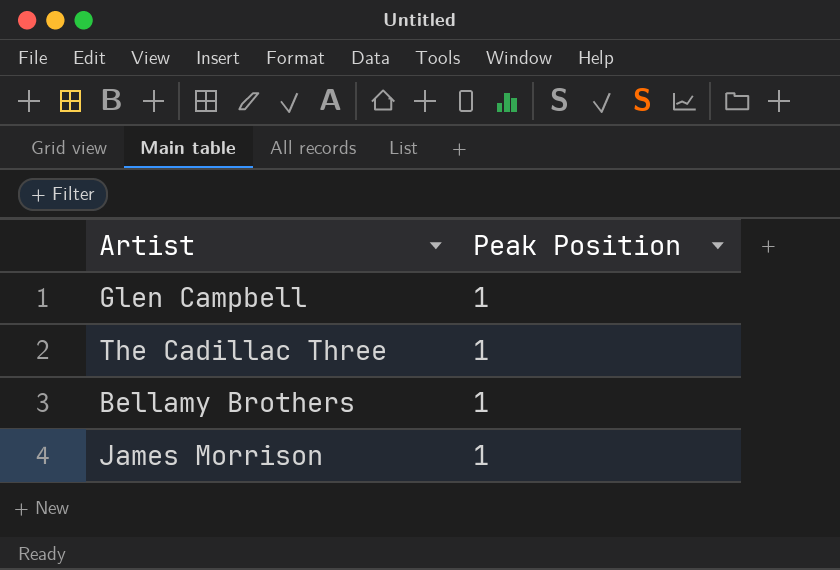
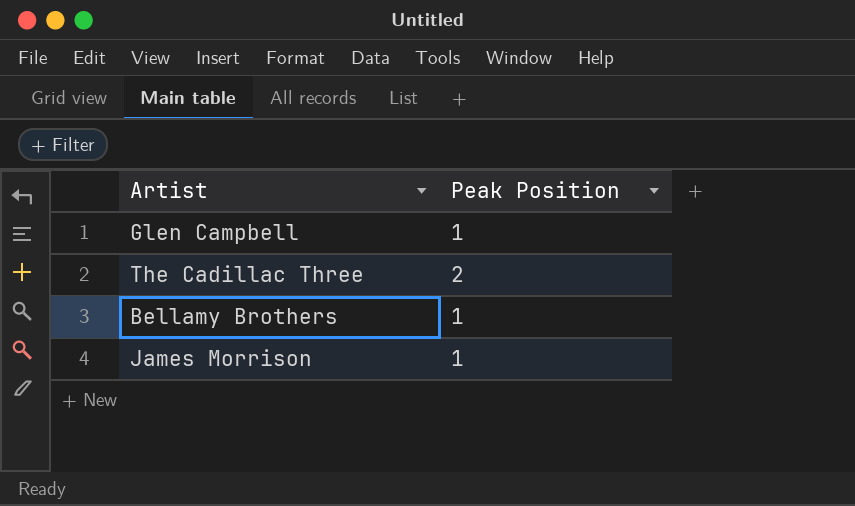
The Cadillac Three | Peak Position: 1 -> 2

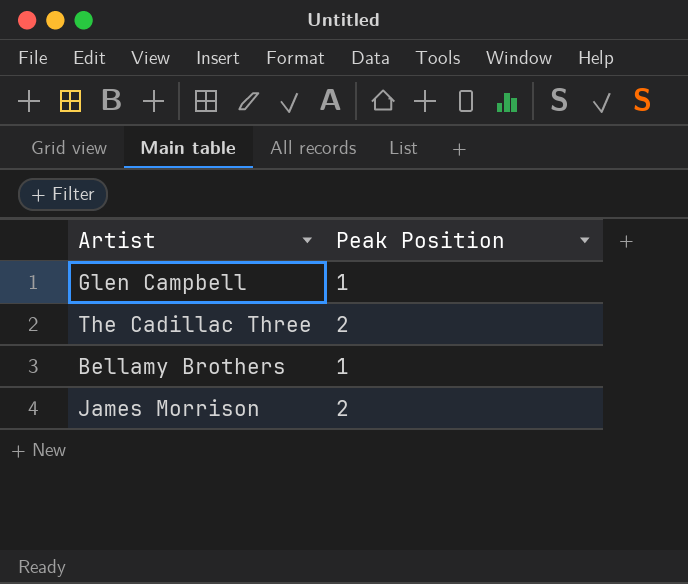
James Morrison | Peak Position: 1 -> 2

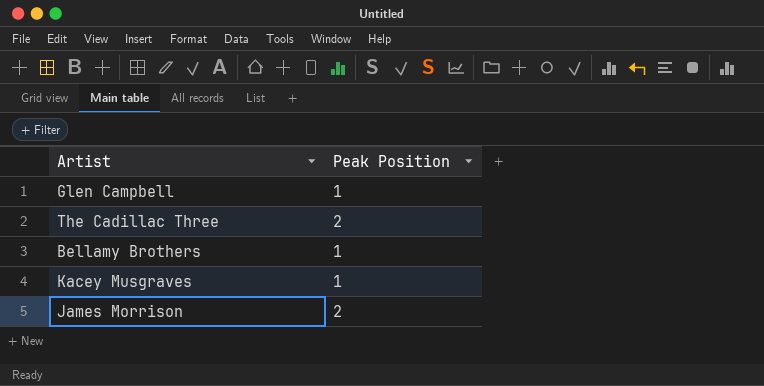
row Kacey Musgraves: none -> 1

